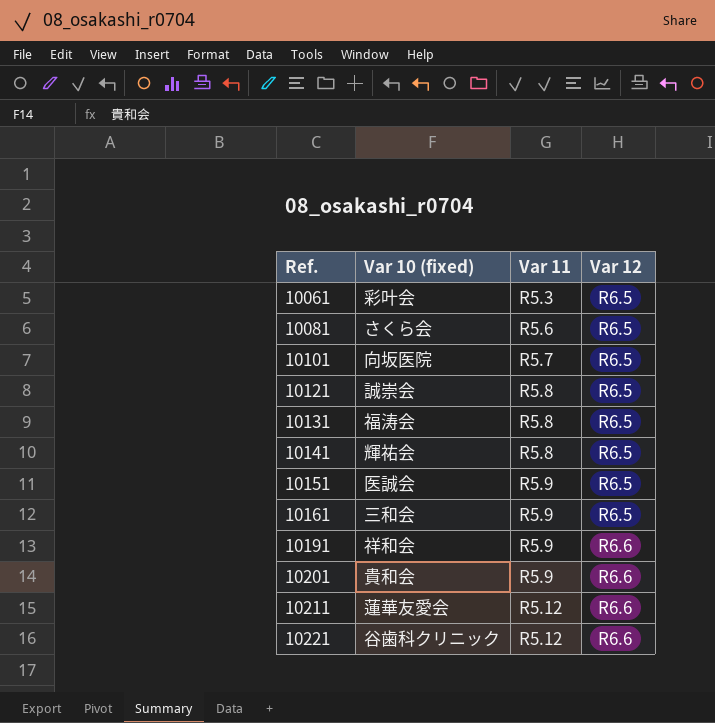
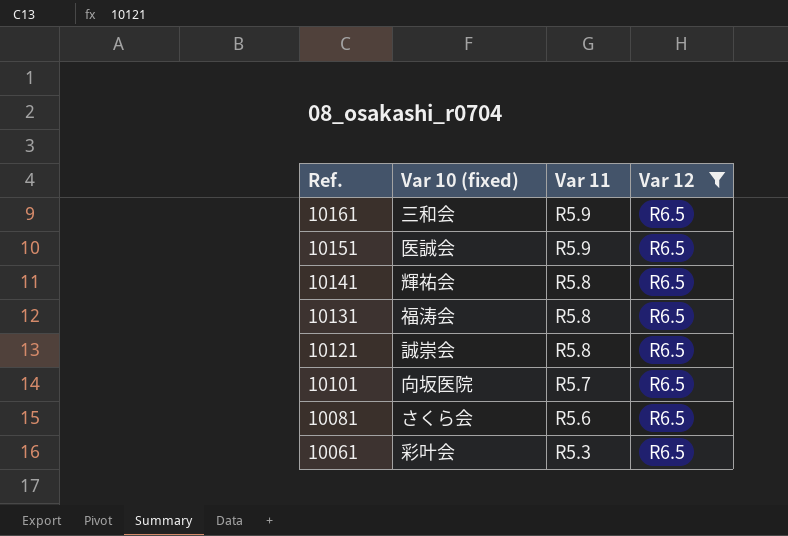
filter: none -> Var 12 = R6.5
row order: Ref. ascending -> Ref. descending

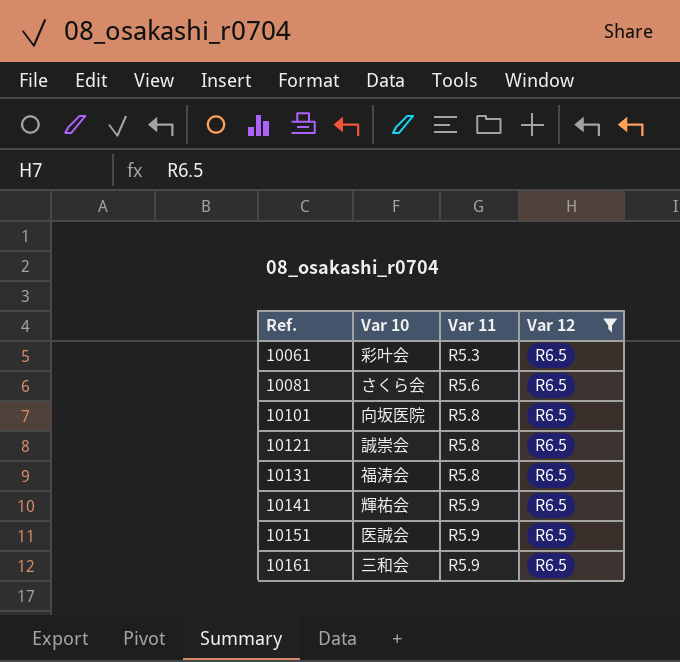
row order: Ref. descending -> Ref. ascending
column name: Var 10 (fixed) -> Var 10
10101 | Var 11: R5.7 -> R5.8
10141 | Var 11: R5.8 -> R5.9

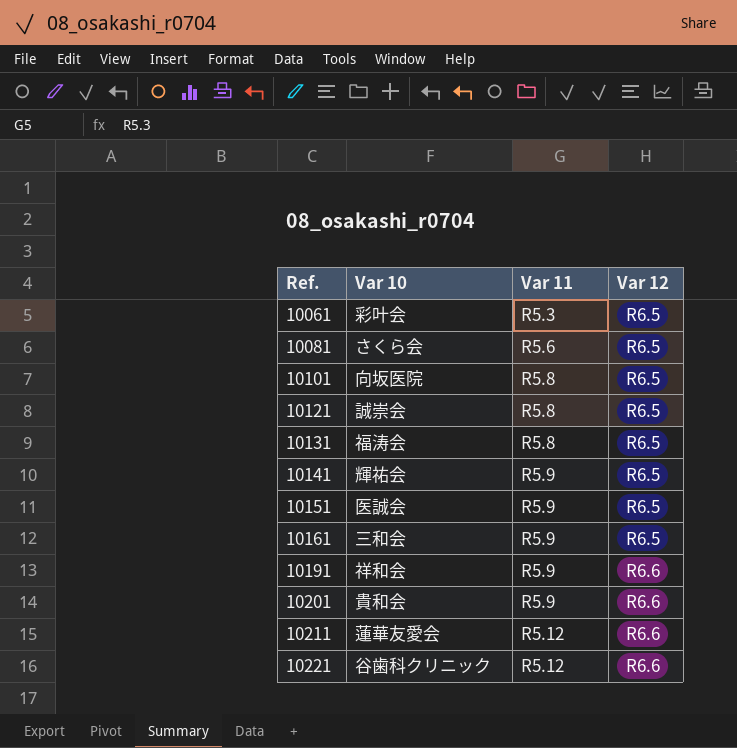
filter: Var 12 = R6.5 -> none

